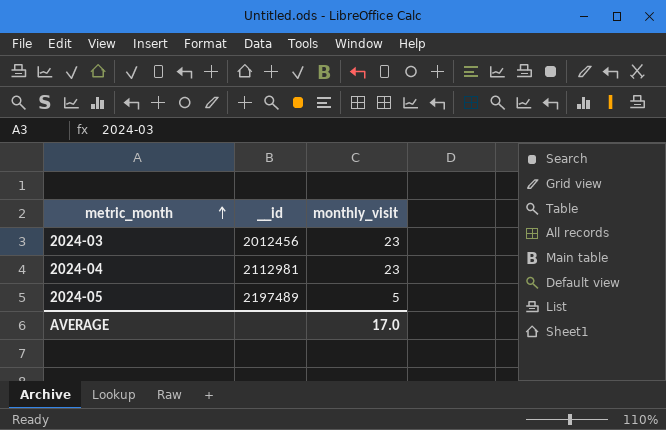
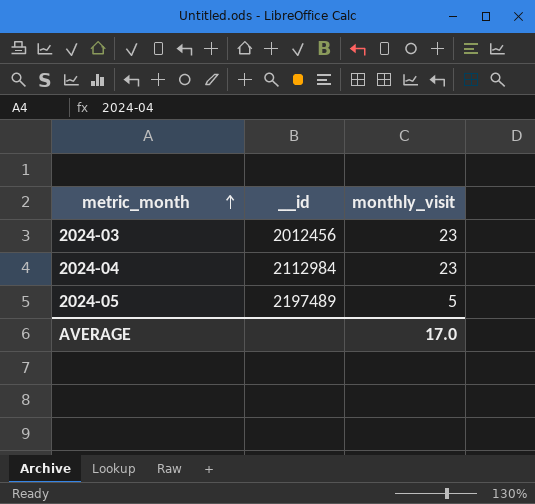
2024-04 | __id: 2112981 -> 2112984

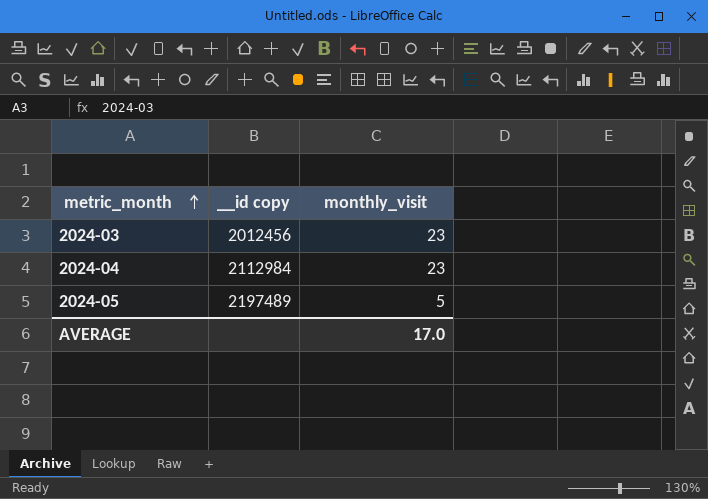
column name: __id -> __id copy

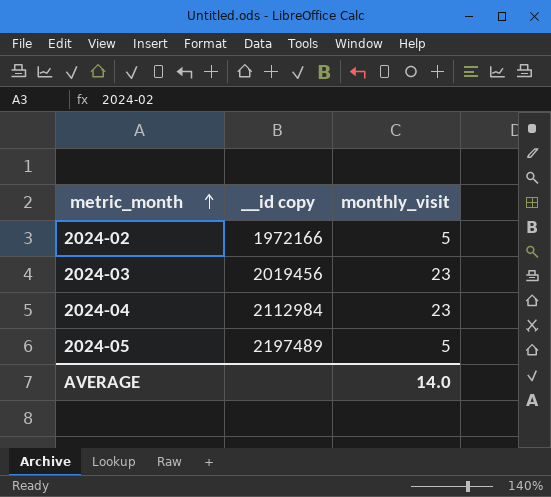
row 2024-02: none -> 1972166 | 5
2024-03 | __id copy: 2012456 -> 2019456
AVERAGE | monthly_visit: 17.0 -> 14.0

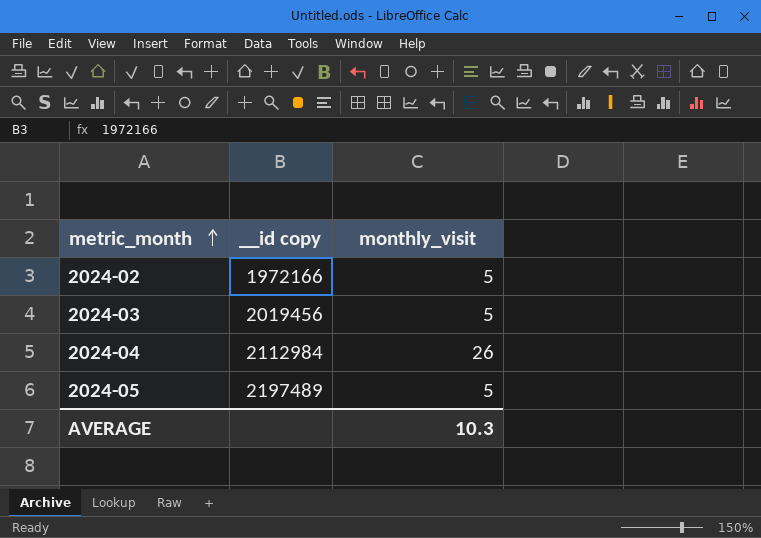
2024-03 | monthly_visit: 23 -> 5
2024-04 | monthly_visit: 23 -> 26
AVERAGE | monthly_visit: 14.0 -> 10.3

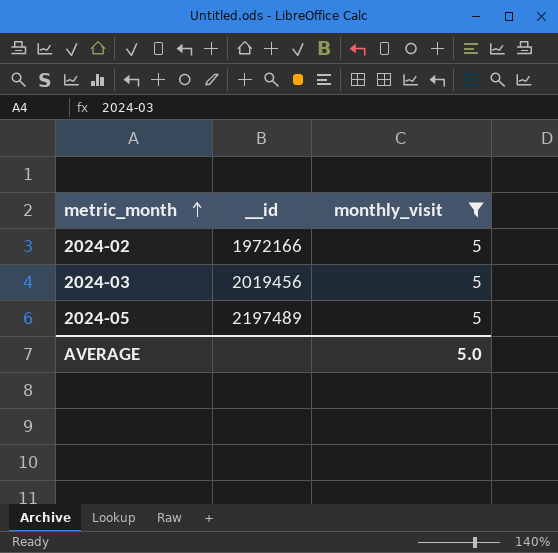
filter: none -> monthly_visit = 5
column name: __id copy -> __id
AVERAGE | monthly_visit: 10.3 -> 5.0

